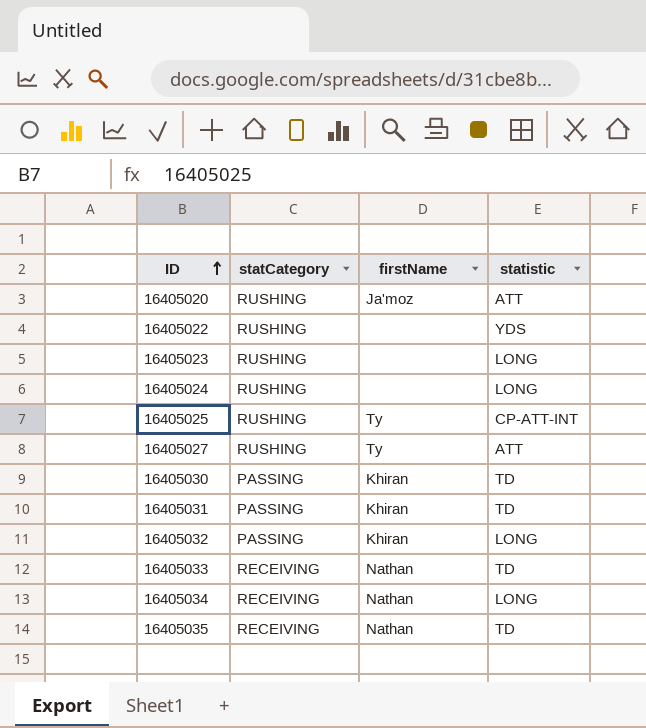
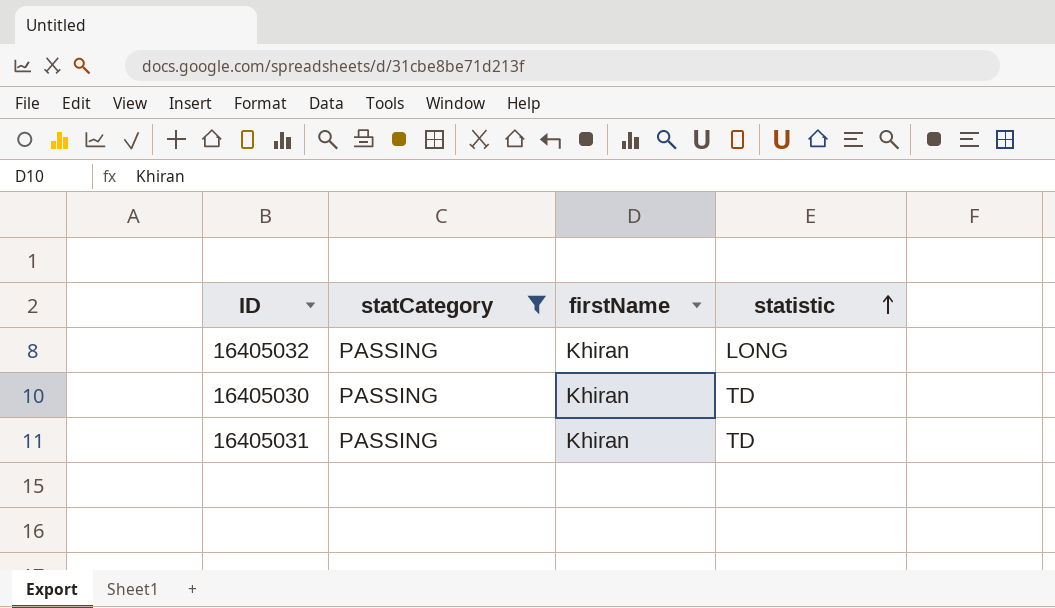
filter: none -> statCategory = PASSING
row order: ID ascending -> statistic ascending

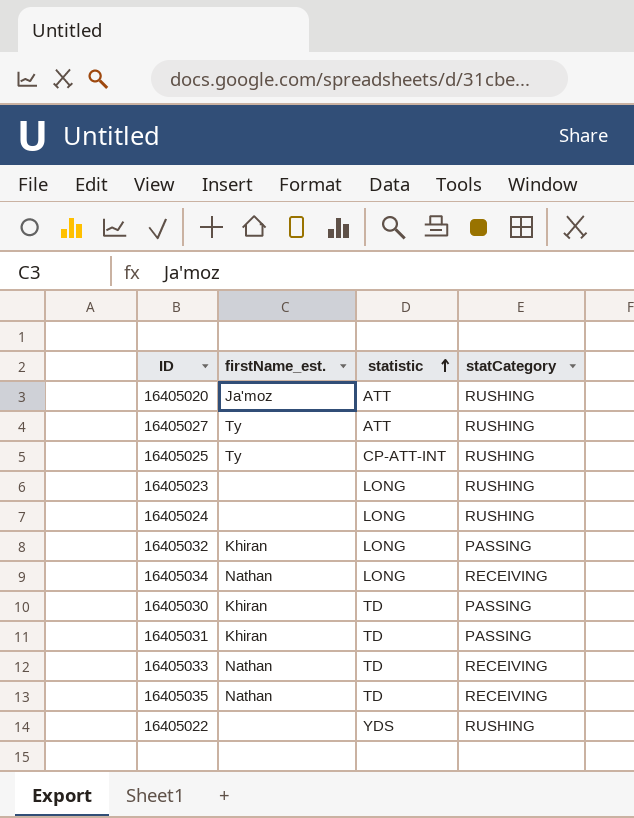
filter: statCategory = PASSING -> none
column name: firstName -> firstName_est.
column statCategory | position: 2 -> 4

